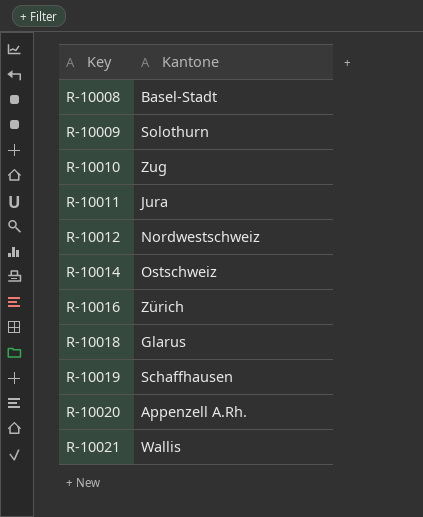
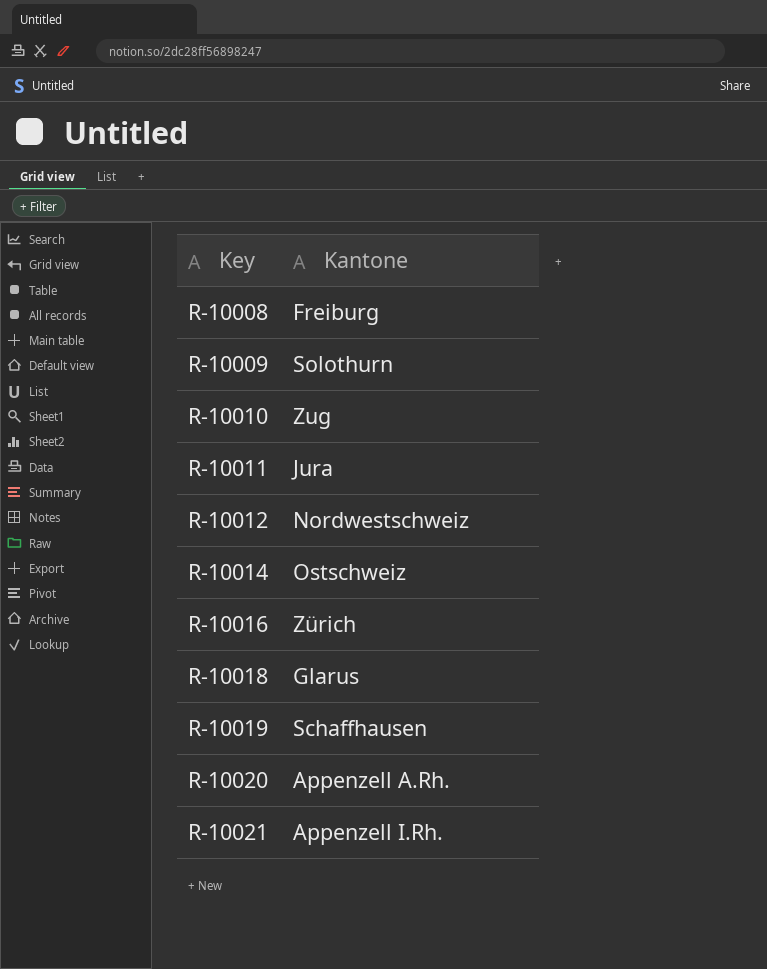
R-10008 | Kantone: Basel-Stadt -> Freiburg
R-10021 | Kantone: Wallis -> Appenzell I.Rh.

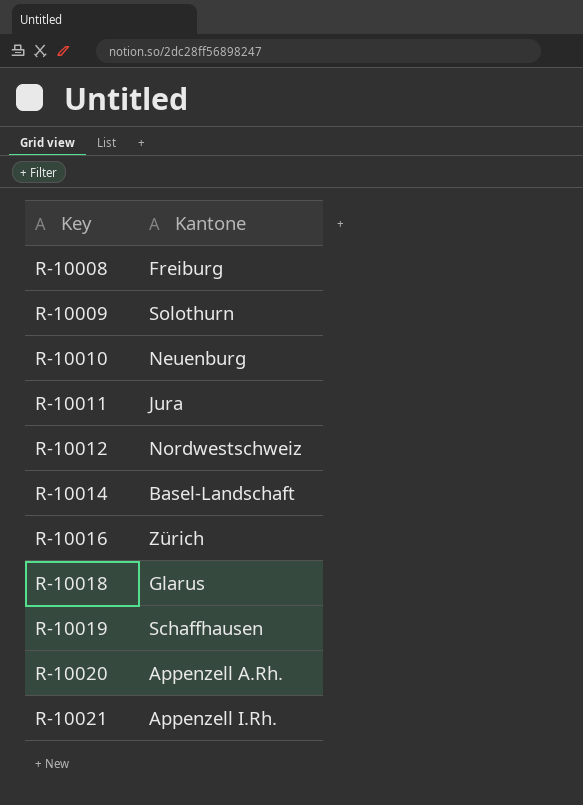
R-10010 | Kantone: Zug -> Neuenburg
R-10014 | Kantone: Ostschweiz -> Basel-Landschaft

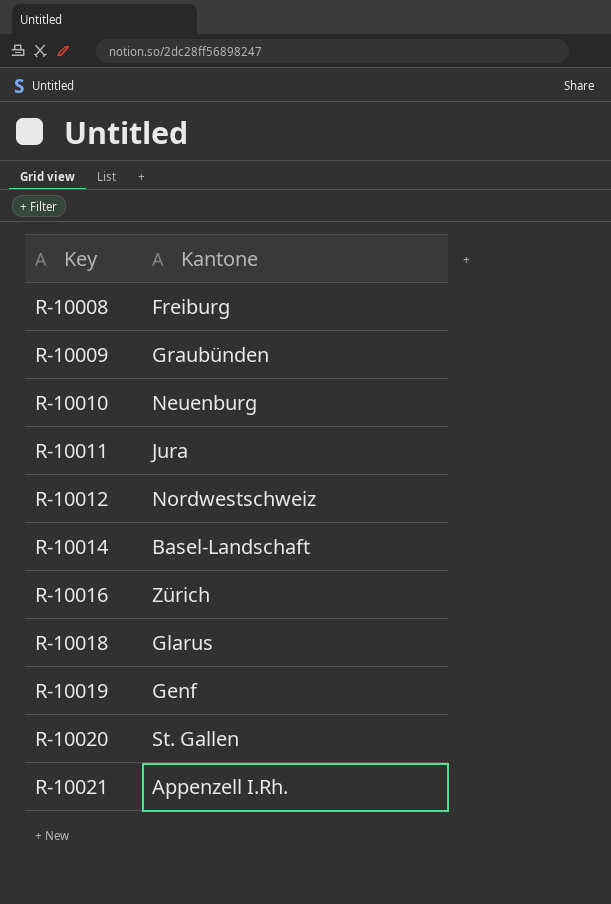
R-10009 | Kantone: Solothurn -> Graubünden
R-10019 | Kantone: Schaffhausen -> Genf
R-10020 | Kantone: Appenzell A.Rh. -> St. Gallen

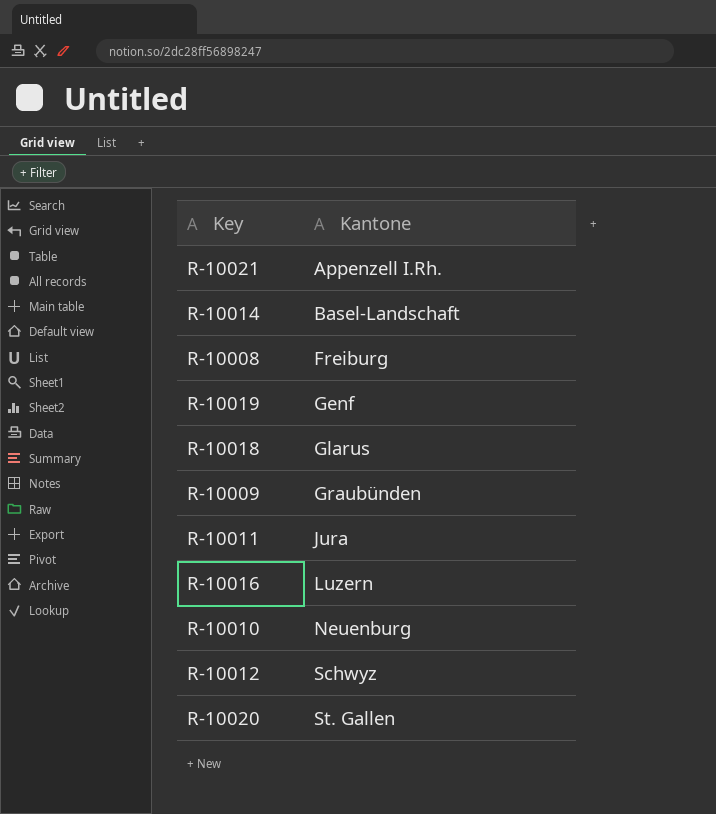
row order: Key ascending -> Kantone ascending
R-10016 | Kantone: Zürich -> Luzern
R-10012 | Kantone: Nordwestschweiz -> Schwyz

